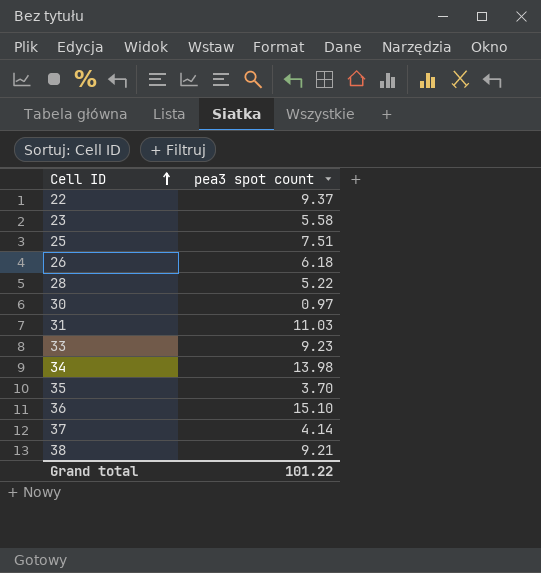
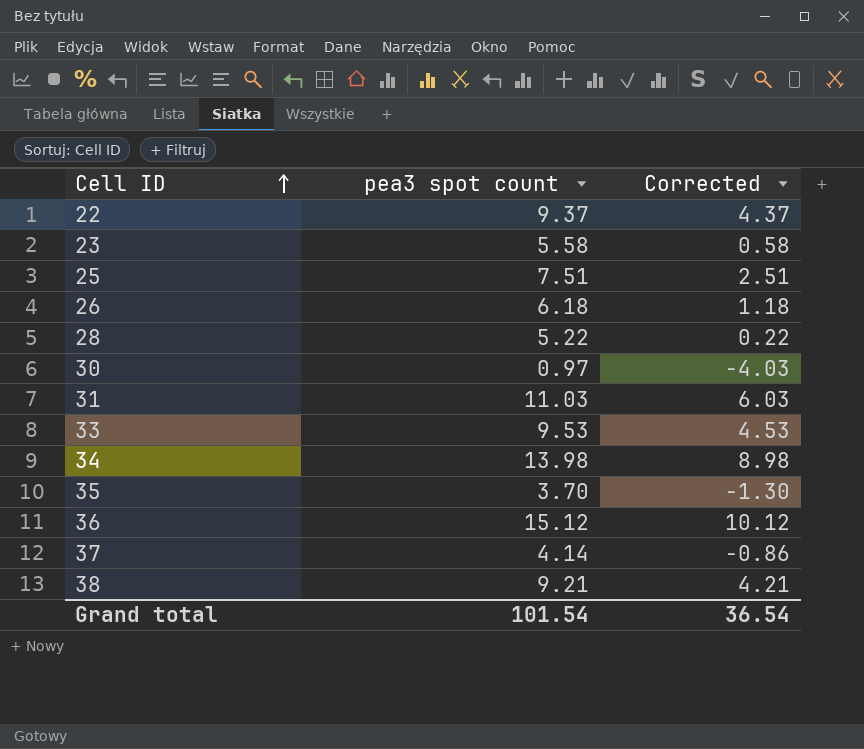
column Corrected | formula: none -> [pea3 spot count] - 5
33 | pea3 spot count: 9.23 -> 9.53
36 | pea3 spot count: 15.10 -> 15.12
Grand total | pea3 spot count: 101.22 -> 101.54

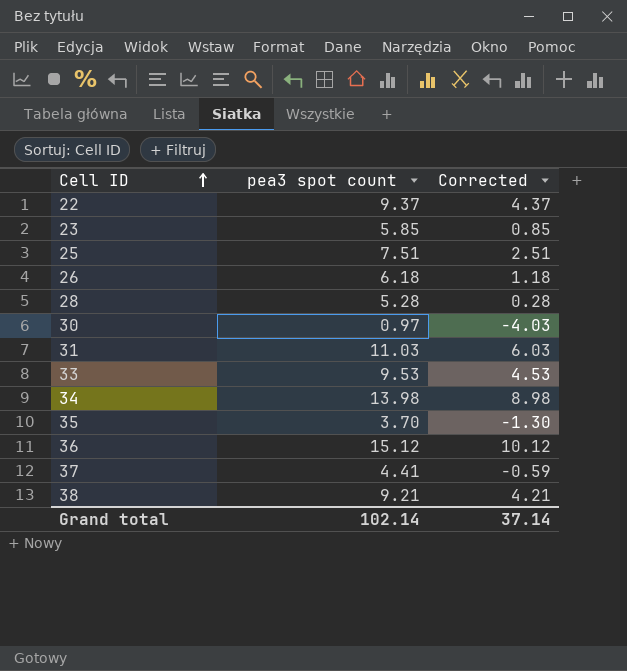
23 | pea3 spot count: 5.58 -> 5.85
23 | Corrected: 0.58 -> 0.85
28 | pea3 spot count: 5.22 -> 5.28
28 | Corrected: 0.22 -> 0.28
37 | pea3 spot count: 4.14 -> 4.41
37 | Corrected: -0.86 -> -0.59
Grand total | pea3 spot count: 101.54 -> 102.14
Grand total | Corrected: 36.54 -> 37.14

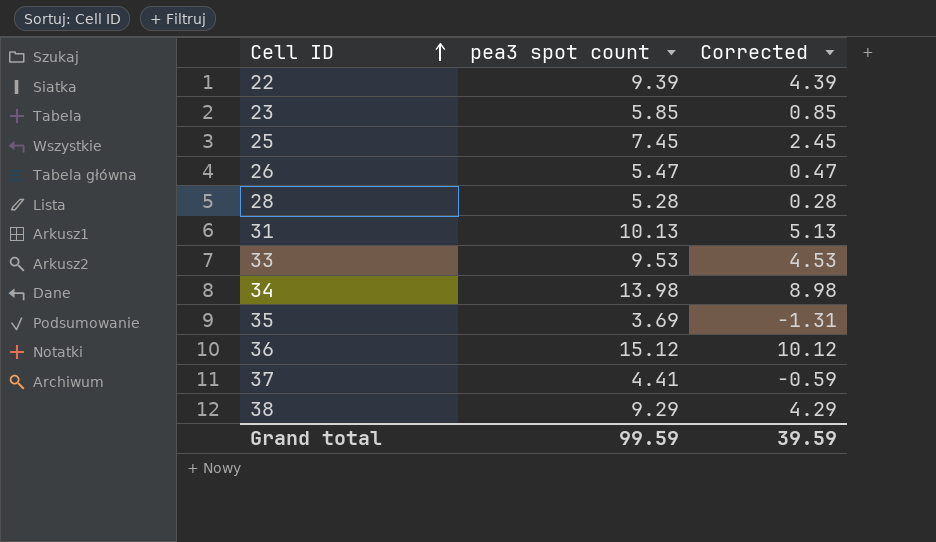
row 30: 0.97 | -4.03 -> none
22 | pea3 spot count: 9.37 -> 9.39
22 | Corrected: 4.37 -> 4.39
25 | pea3 spot count: 7.51 -> 7.45
25 | Corrected: 2.51 -> 2.45
26 | pea3 spot count: 6.18 -> 5.47
26 | Corrected: 1.18 -> 0.47
31 | pea3 spot count: 11.03 -> 10.13
31 | Corrected: 6.03 -> 5.13
35 | pea3 spot count: 3.70 -> 3.69
35 | Corrected: -1.30 -> -1.31
38 | pea3 spot count: 9.21 -> 9.29
38 | Corrected: 4.21 -> 4.29
Grand total | pea3 spot count: 102.14 -> 99.59
Grand total | Corrected: 37.14 -> 39.59

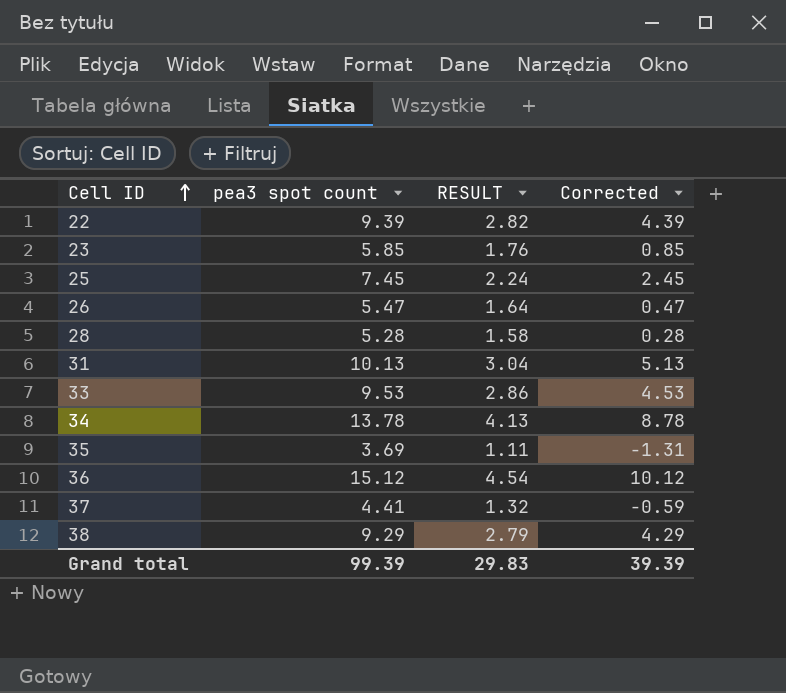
column RESULT | formula: none -> [pea3 spot count] * 0.3
34 | pea3 spot count: 13.98 -> 13.78
34 | Corrected: 8.98 -> 8.78
Grand total | pea3 spot count: 99.59 -> 99.39
Grand total | Corrected: 39.59 -> 39.39

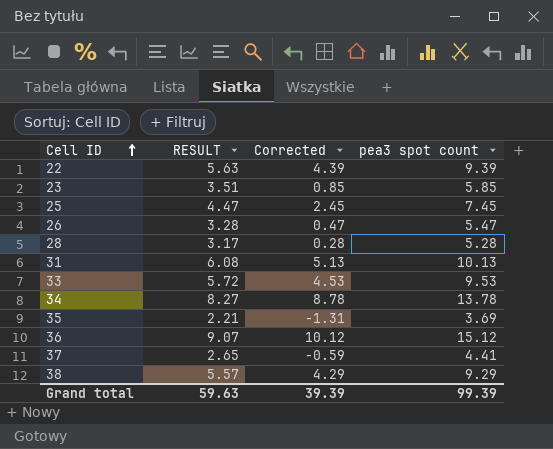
column RESULT | formula: [pea3 spot count] * 0.3 -> [pea3 spot count] * 0.6
column pea3 spot count | position: 2 -> 4
Grand total | RESULT: 29.83 -> 59.63

